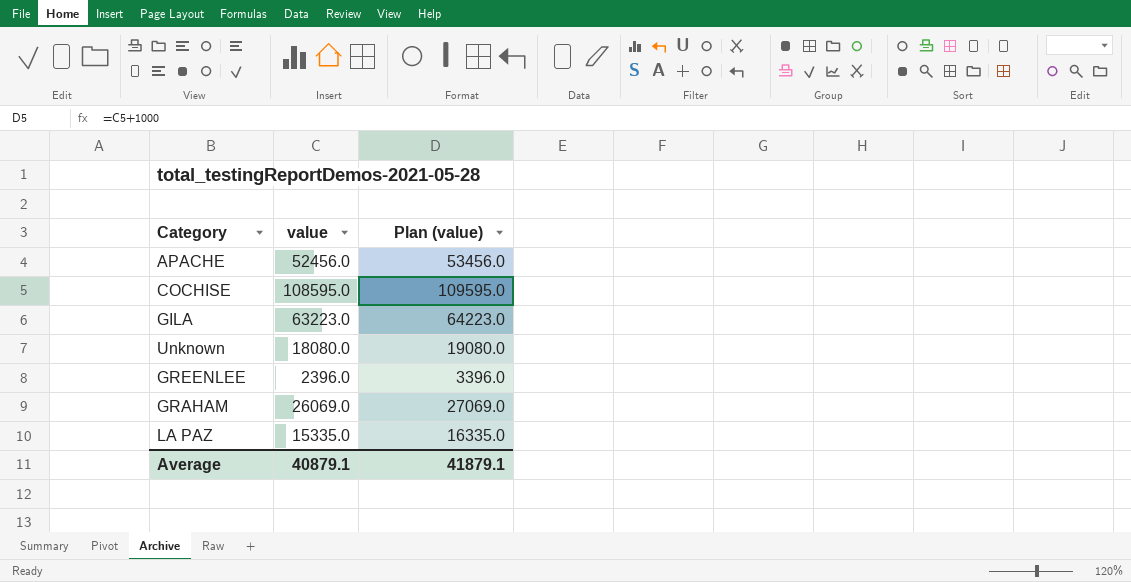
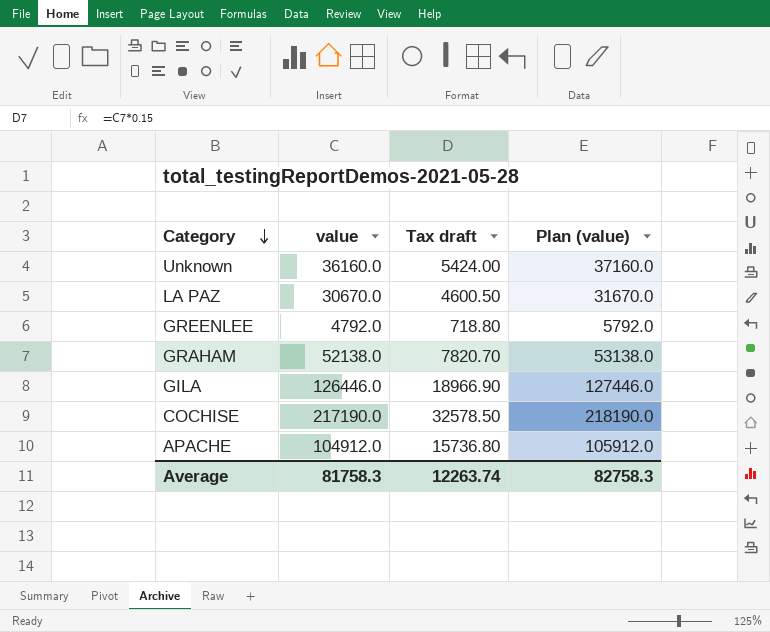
row order: none -> Category descending
column Tax draft | formula: none -> [value] * 0.15
Unknown | value: 18080.0 -> 36160.0
Unknown | Plan (value): 19080.0 -> 37160.0
LA PAZ | value: 15335.0 -> 30670.0
LA PAZ | Plan (value): 16335.0 -> 31670.0
GREENLEE | value: 2396.0 -> 4792.0
GREENLEE | Plan (value): 3396.0 -> 5792.0
GRAHAM | value: 26069.0 -> 52138.0
GRAHAM | Plan (value): 27069.0 -> 53138.0
GILA | value: 63223.0 -> 126446.0
GILA | Plan (value): 64223.0 -> 127446.0
COCHISE | value: 108595.0 -> 217190.0
COCHISE | Plan (value): 109595.0 -> 218190.0
APACHE | value: 52456.0 -> 104912.0
APACHE | Plan (value): 53456.0 -> 105912.0
Average | value: 40879.1 -> 81758.3
Average | Plan (value): 41879.1 -> 82758.3

